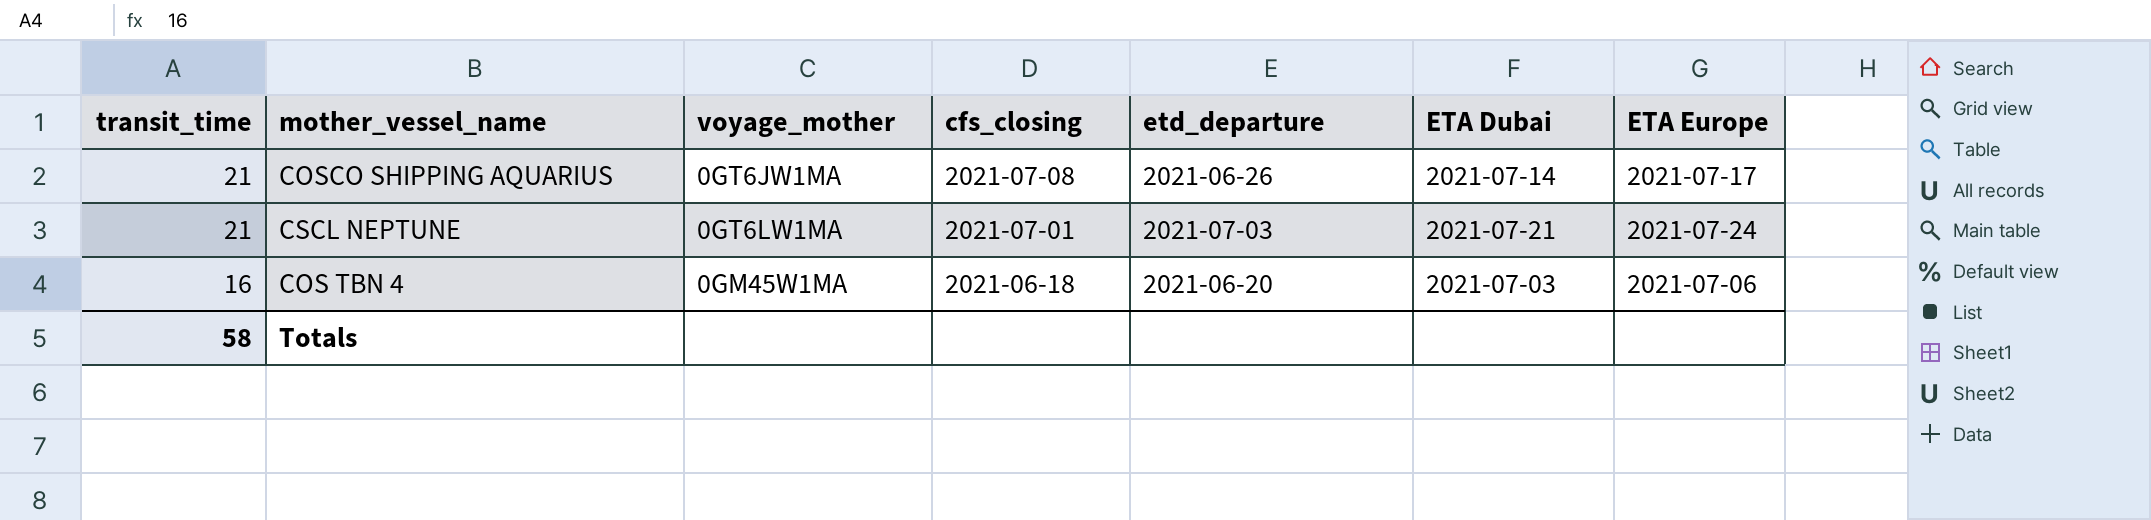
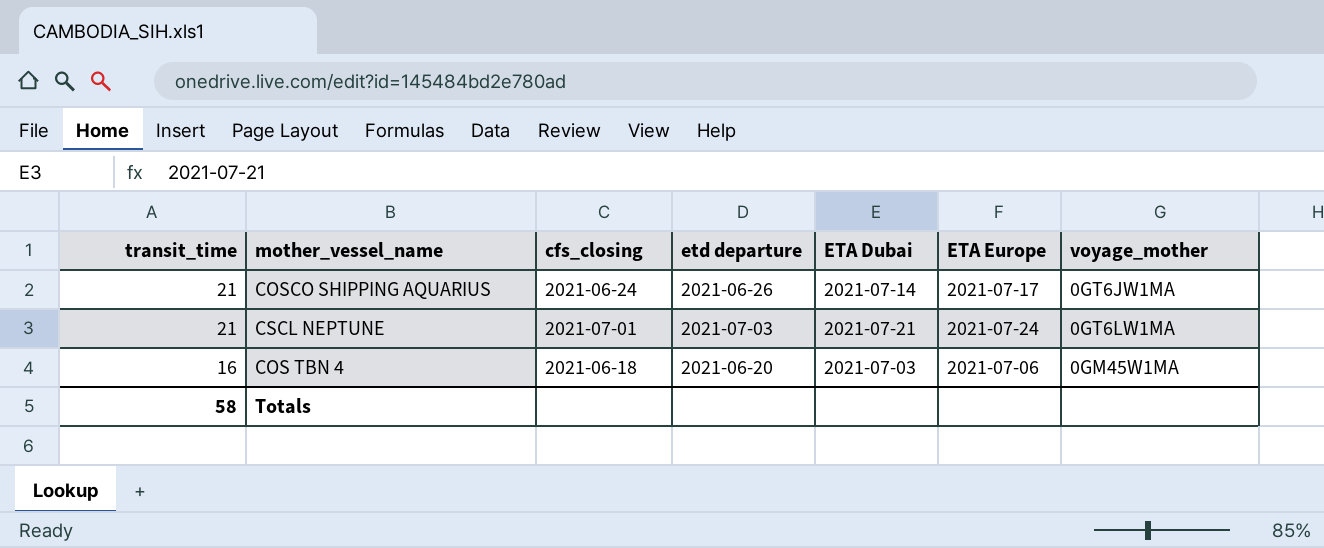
column name: etd_departure -> etd departure
column voyage_mother | position: 3 -> 7
COSCO SHIPPING AQUARIUS | cfs_closing: 2021-07-08 -> 2021-06-24

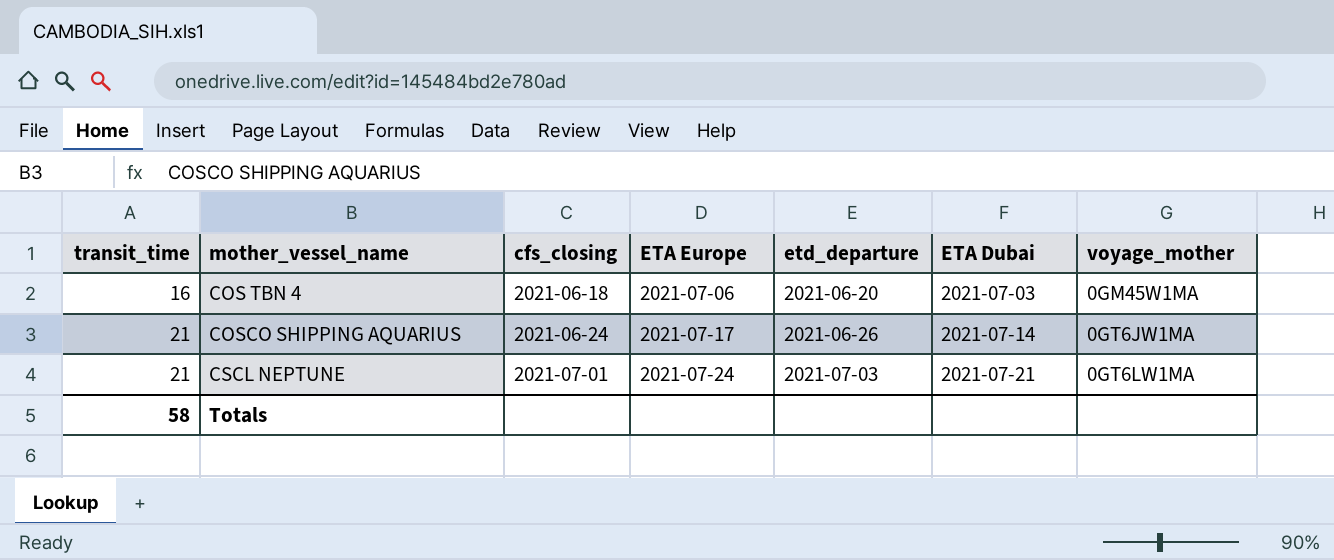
row order: transit_time descending -> transit_time ascending
column ETA Europe | position: 6 -> 4
column name: etd departure -> etd_departure

